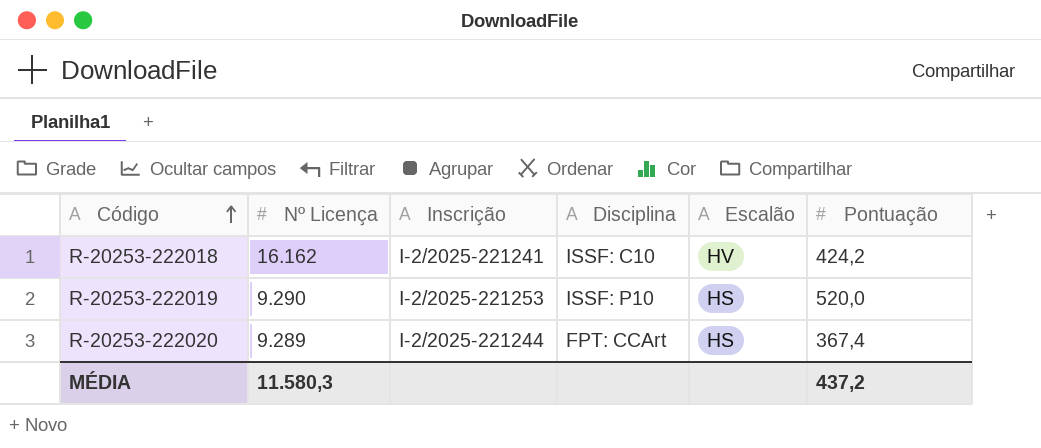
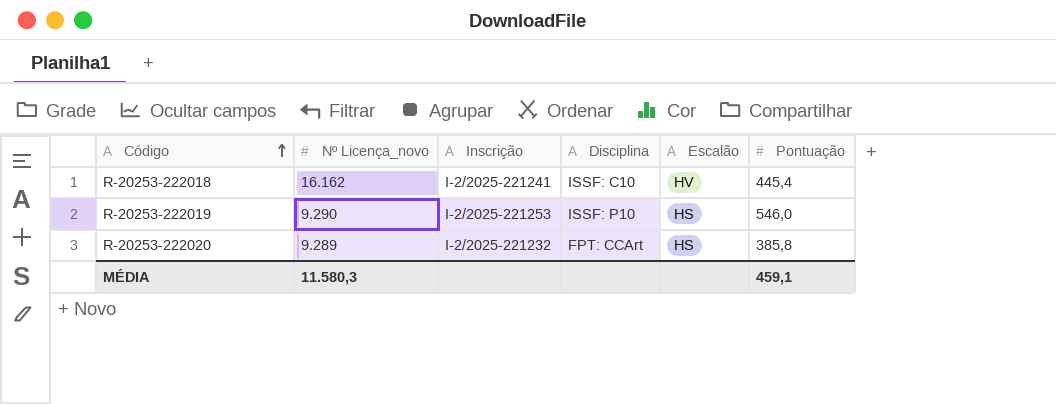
column name: Nº Licença -> Nº Licença_novo
R-20253-222018 | Pontuação: 424,2 -> 445,4
R-20253-222019 | Pontuação: 520,0 -> 546,0
R-20253-222020 | Inscrição: I-2/2025-221244 -> I-2/2025-221232
R-20253-222020 | Pontuação: 367,4 -> 385,8
MÉDIA | Pontuação: 437,2 -> 459,1

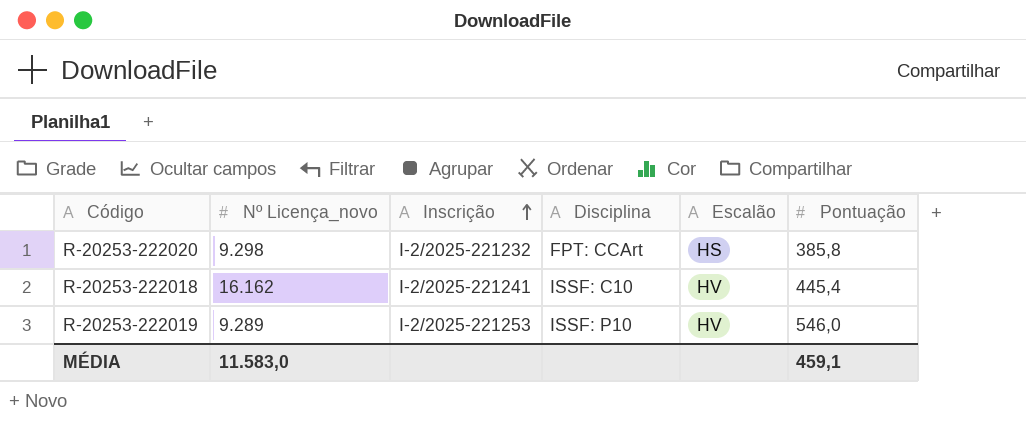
row order: Código ascending -> Inscrição ascending
R-20253-222020 | Nº Licença_novo: 9.289 -> 9.298
R-20253-222019 | Nº Licença_novo: 9.290 -> 9.289
R-20253-222019 | Escalão: HS -> HV
MÉDIA | Nº Licença_novo: 11.580,3 -> 11.583,0

